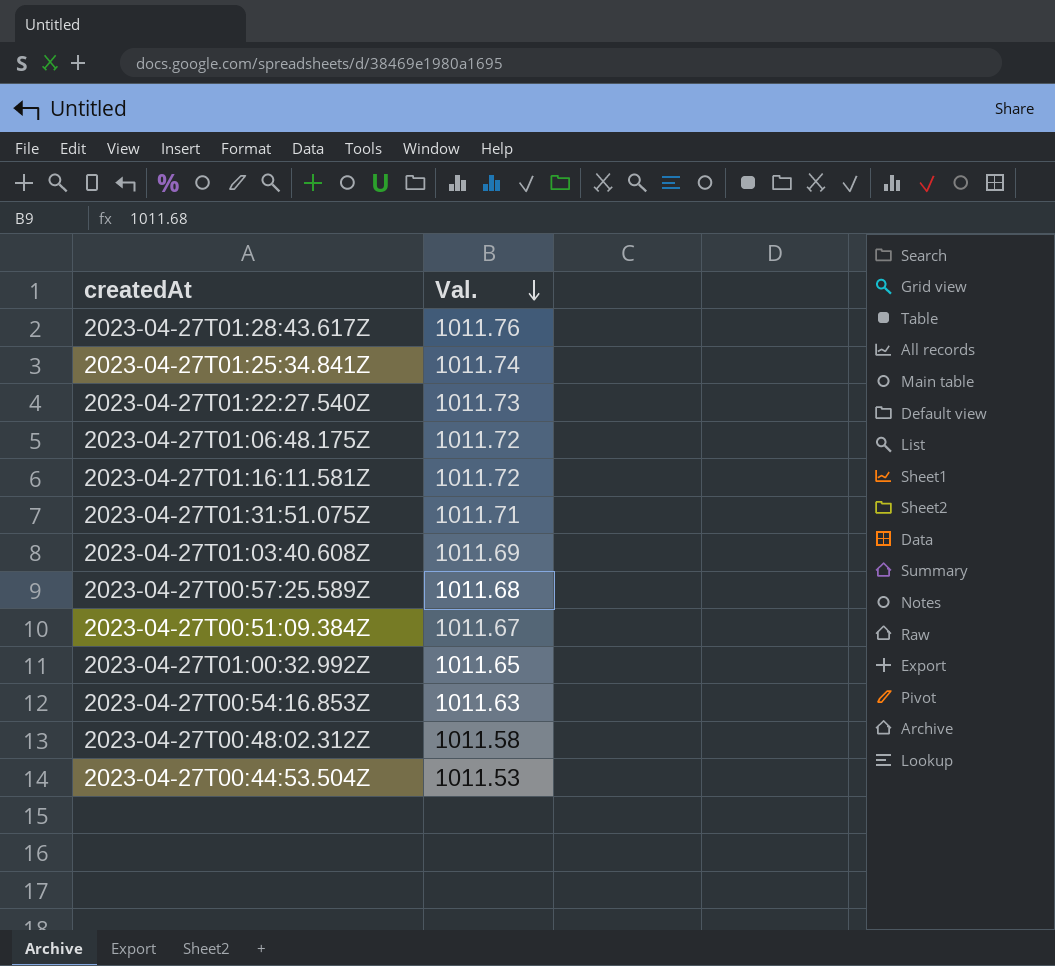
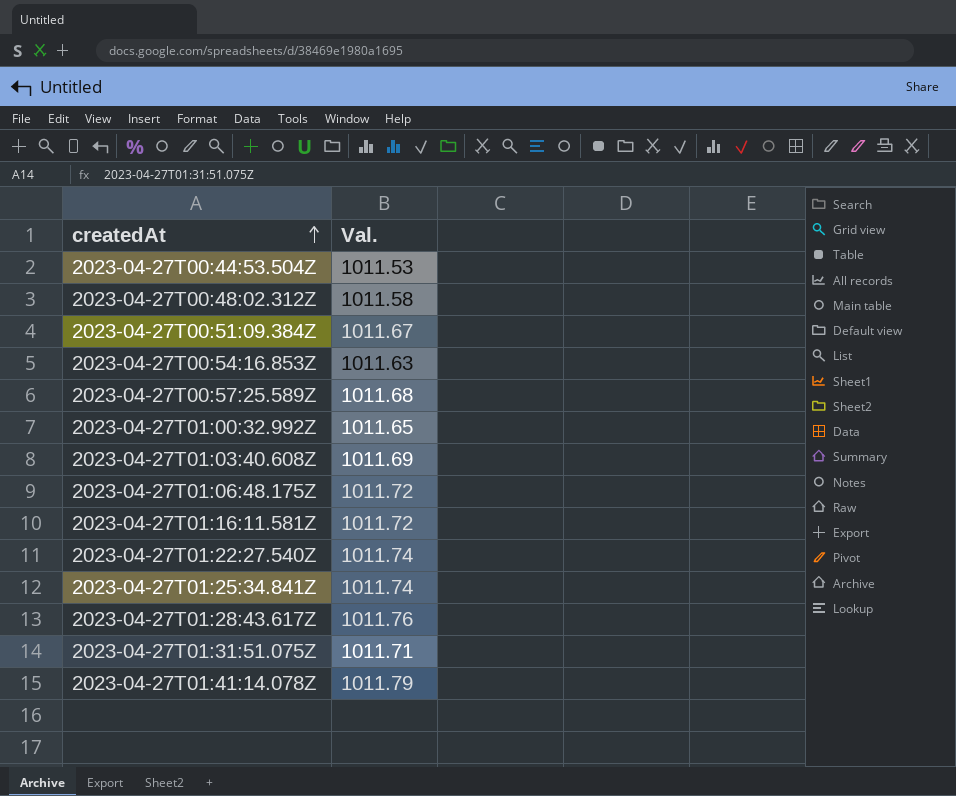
row order: Val. descending -> createdAt ascending
2023-04-27T01:22:27.540Z | Val.: 1011.73 -> 1011.74
row 2023-04-27T01:41:14.078Z: none -> 1011.79

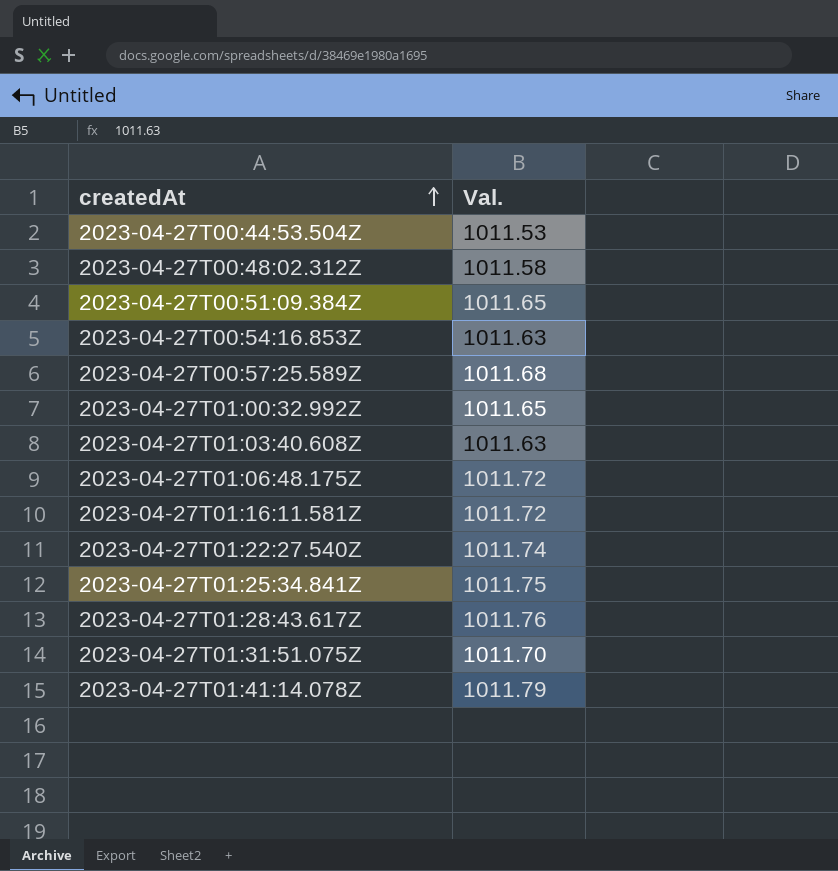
2023-04-27T00:51:09.384Z | Val.: 1011.67 -> 1011.65
2023-04-27T01:03:40.608Z | Val.: 1011.69 -> 1011.63
2023-04-27T01:25:34.841Z | Val.: 1011.74 -> 1011.75
2023-04-27T01:31:51.075Z | Val.: 1011.71 -> 1011.70

